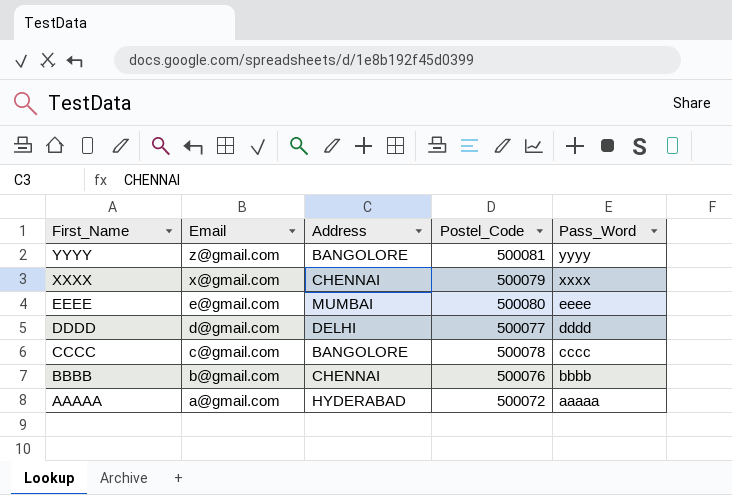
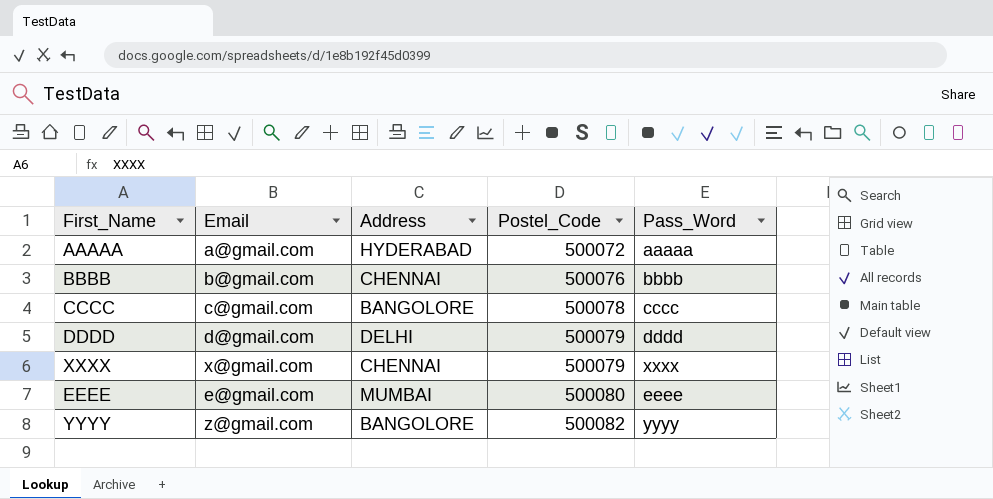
row order: First_Name descending -> Postel_Code ascending
DDDD | Postel_Code: 500077 -> 500079
YYYY | Postel_Code: 500081 -> 500082

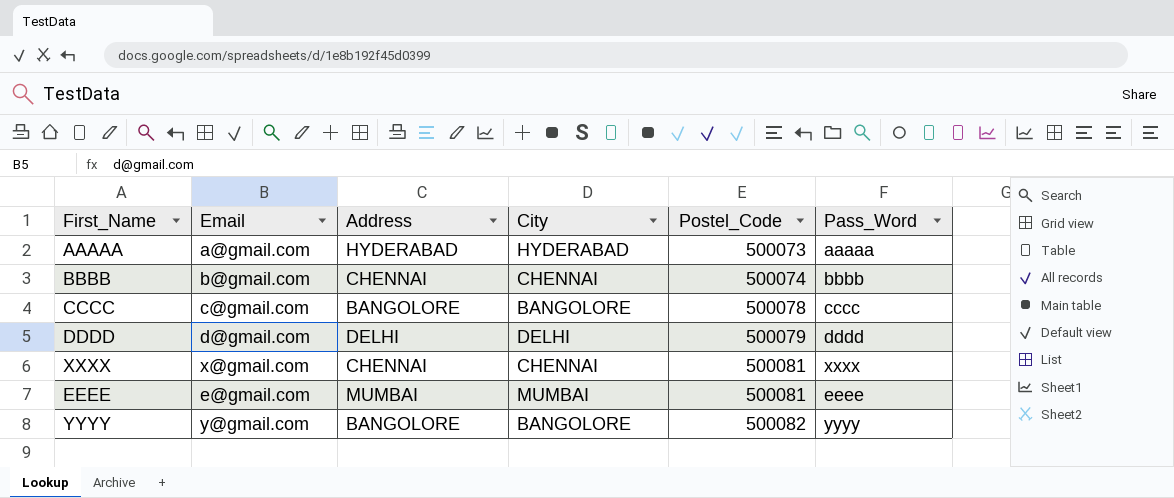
column City | position: none -> 4
AAAAA | Postel_Code: 500072 -> 500073
BBBB | Postel_Code: 500076 -> 500074
XXXX | Postel_Code: 500079 -> 500081
EEEE | Postel_Code: 500080 -> 500081
YYYY | Email: z@gmail.com -> y@gmail.com

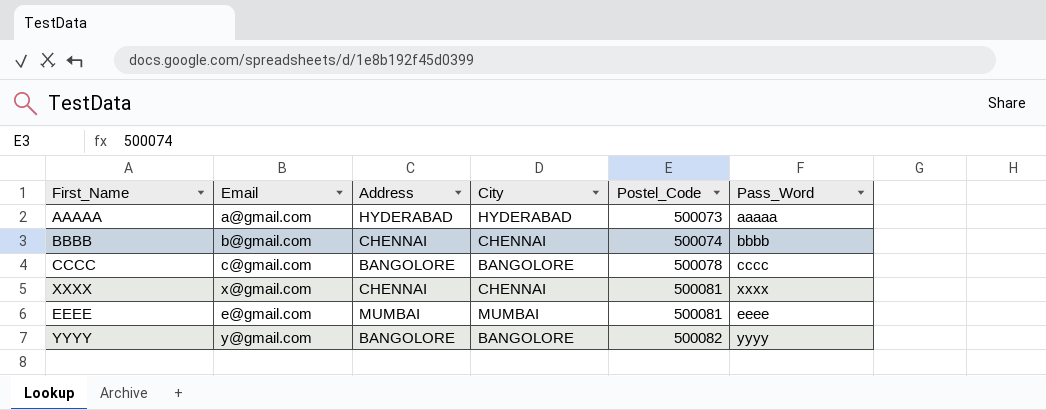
row DDDD: d@gmail.com | DELHI | DELHI | 500079 | dddd -> none

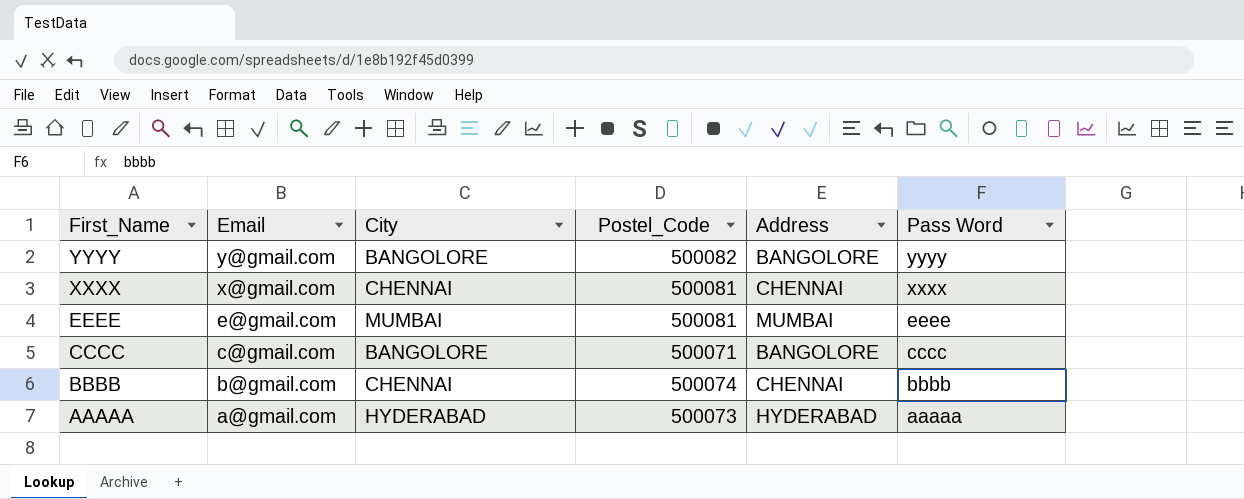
row order: Postel_Code ascending -> First_Name descending
column Address | position: 3 -> 5
column name: Pass_Word -> Pass Word
CCCC | Postel_Code: 500078 -> 500071

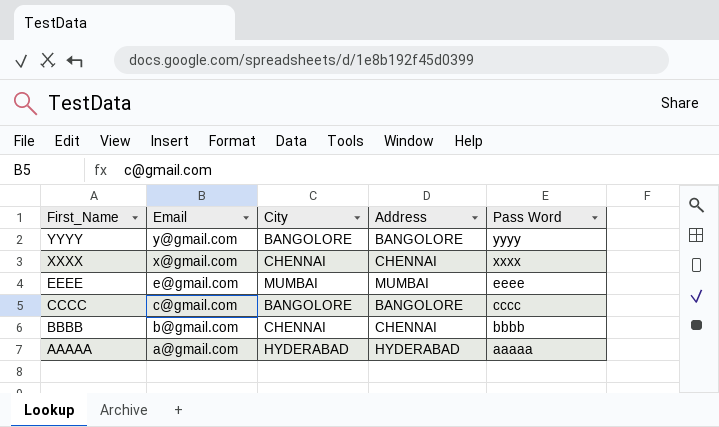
column Postel_Code | position: 4 -> none

